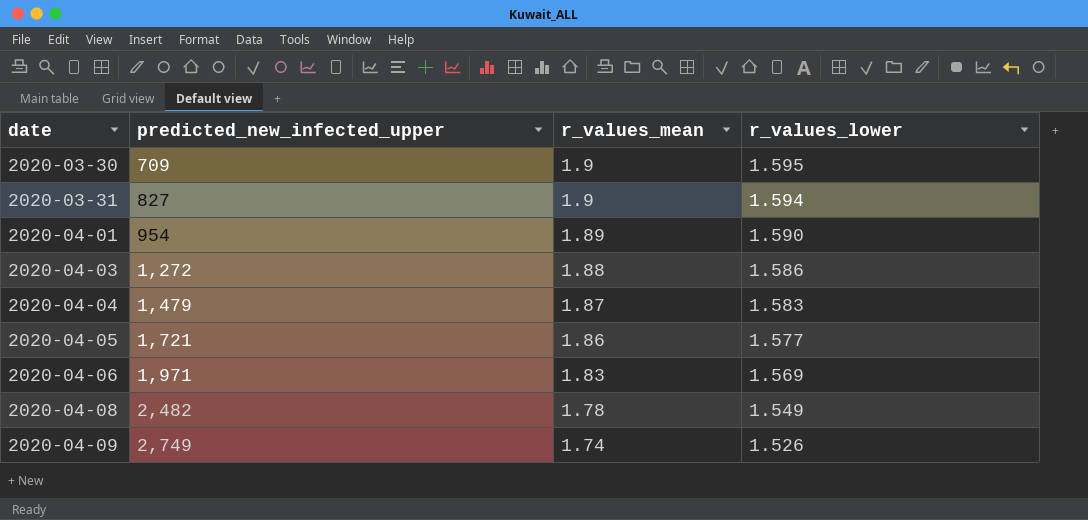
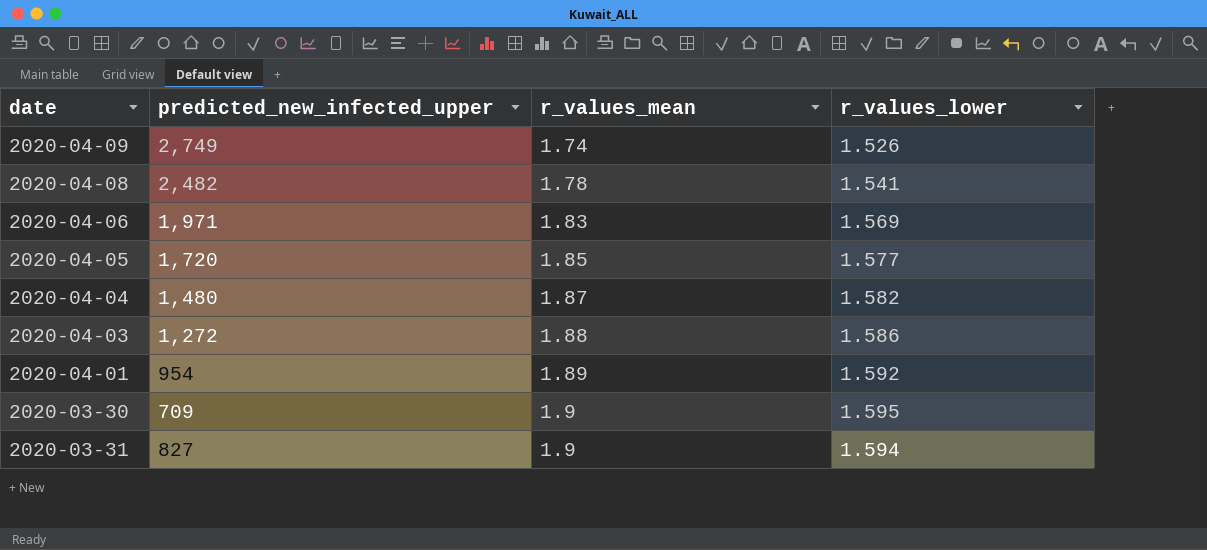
row order: date ascending -> r_values_mean ascending
2020-04-08 | r_values_lower: 1.549 -> 1.541
2020-04-05 | predicted_new_infected_upper: 1,721 -> 1,720
2020-04-05 | r_values_mean: 1.86 -> 1.85
2020-04-04 | predicted_new_infected_upper: 1,479 -> 1,480
2020-04-04 | r_values_lower: 1.583 -> 1.582
2020-04-01 | r_values_lower: 1.590 -> 1.592

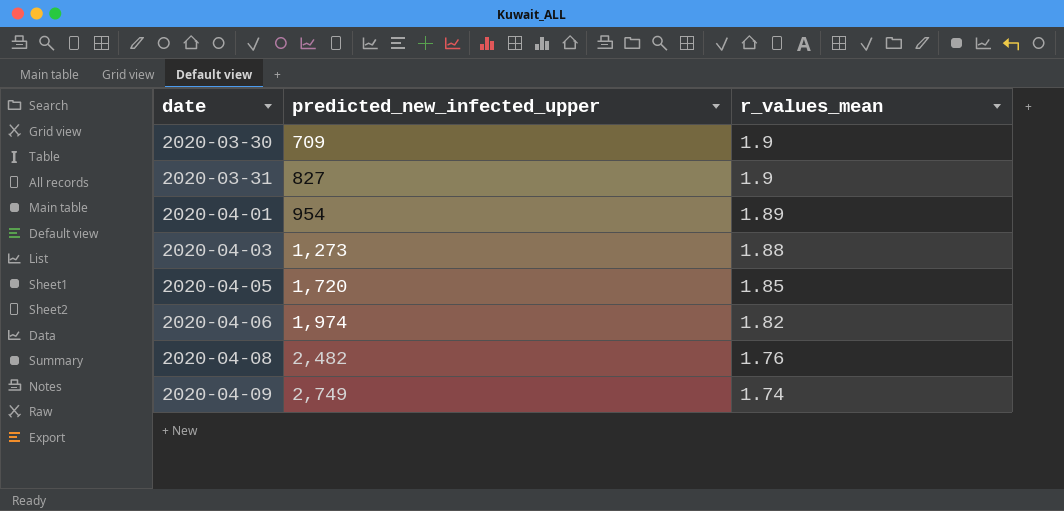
row order: r_values_mean ascending -> date ascending
column r_values_lower | position: 4 -> none
row 2020-04-04: 1,480 | 1.87 | 1.582 -> none
2020-04-03 | predicted_new_infected_upper: 1,272 -> 1,273
2020-04-06 | predicted_new_infected_upper: 1,971 -> 1,974
2020-04-06 | r_values_mean: 1.83 -> 1.82
2020-04-08 | r_values_mean: 1.78 -> 1.76

